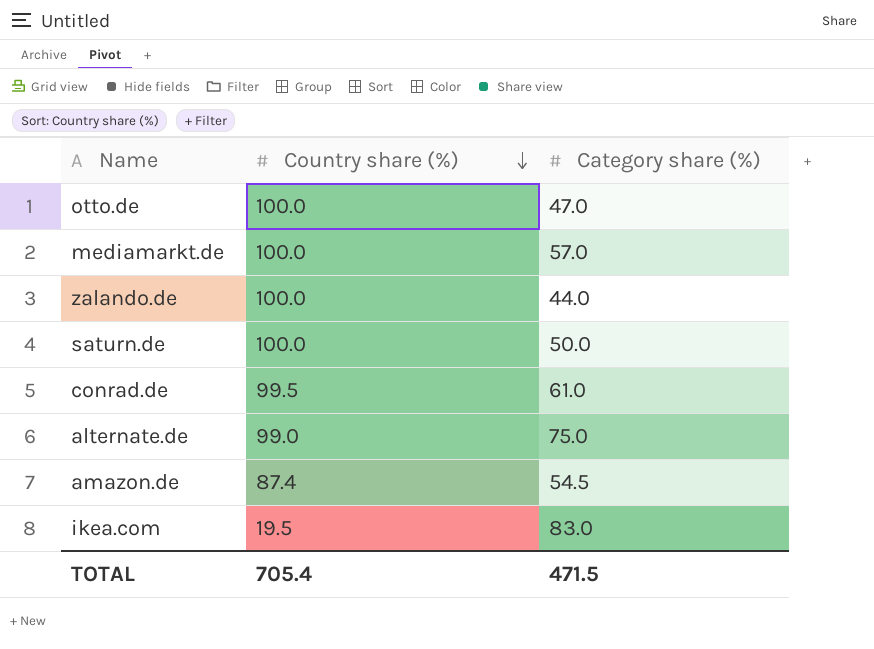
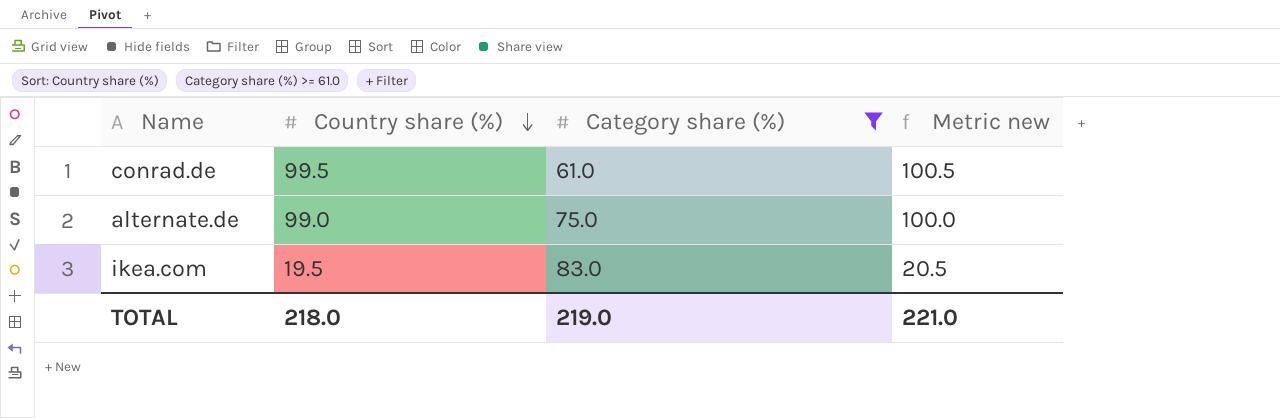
filter: none -> Category share (%) >= 61.0
column Metric new | formula: none -> [Country share (%)] + 1
TOTAL | Country share (%): 705.4 -> 218.0
TOTAL | Category share (%): 471.5 -> 219.0

